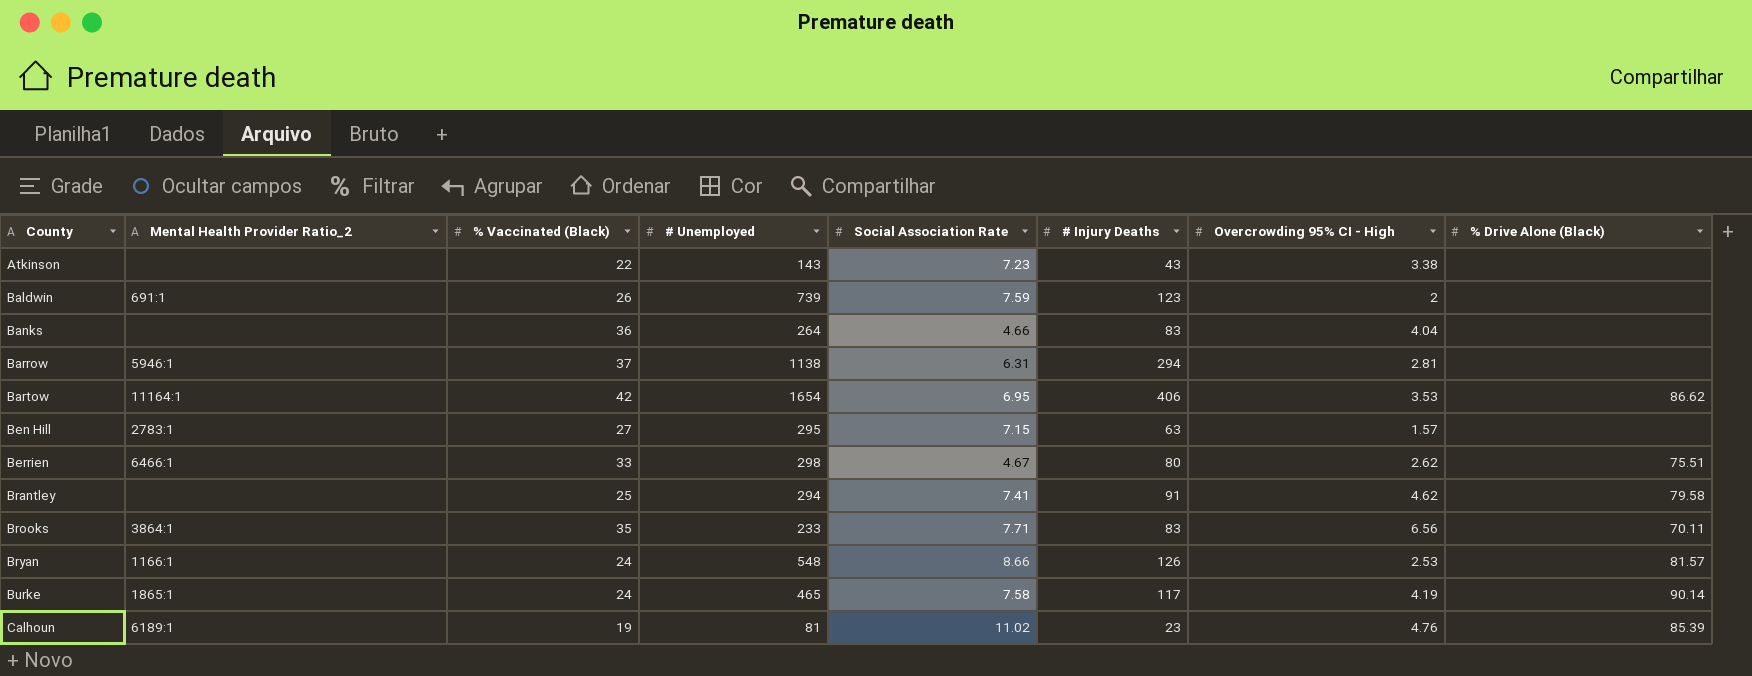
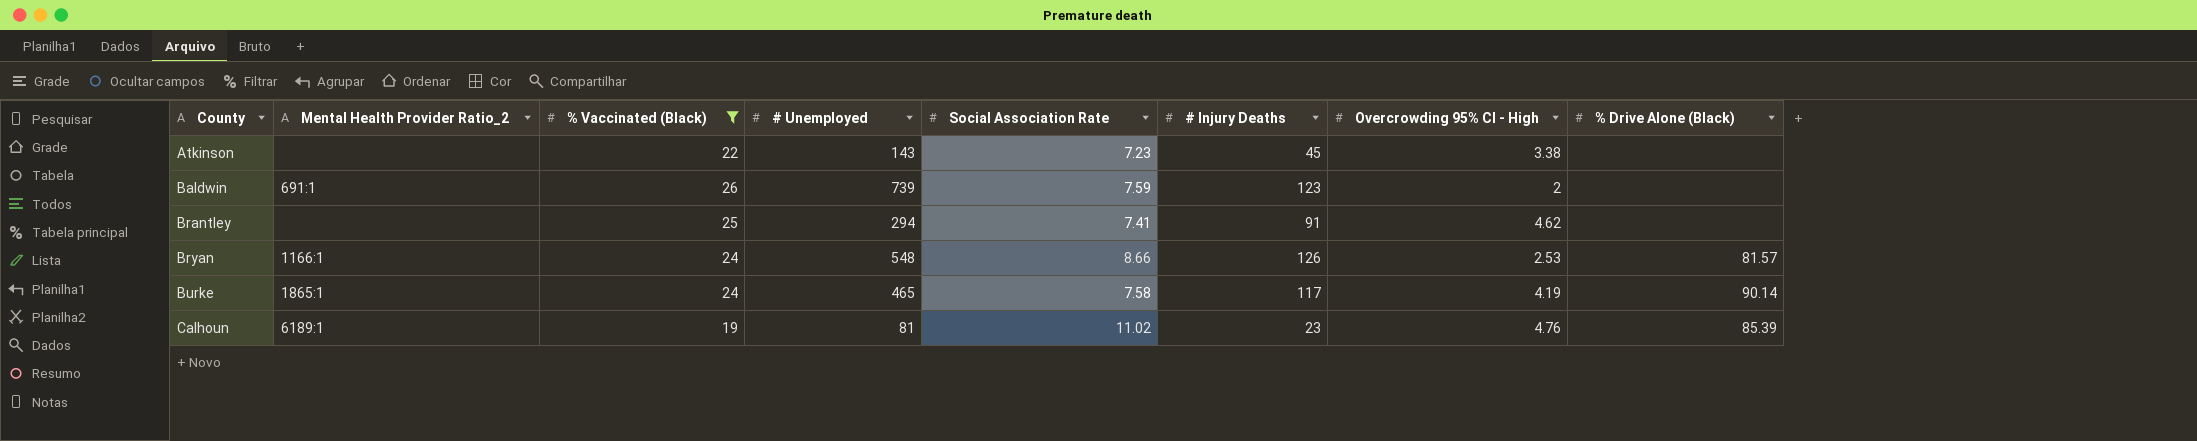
filter: none -> % Vaccinated (Black) <= 26
Atkinson | # Injury Deaths: 43 -> 45
Brantley | % Drive Alone (Black): 79.58 -> none

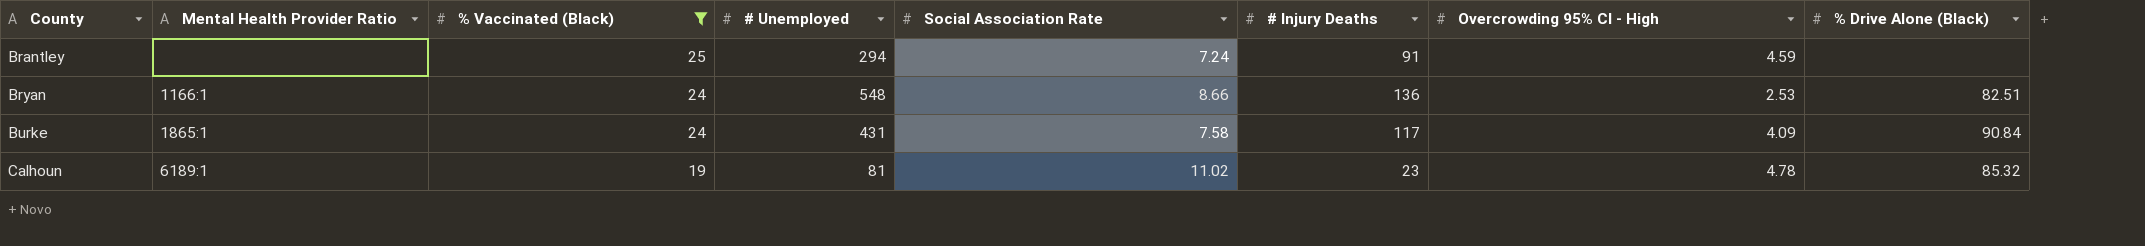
column name: Mental Health Provider Ratio_2 -> Mental Health Provider Ratio
row Atkinson: none | 22 | 143 | 7.23 | 45 | 3.38 | none -> none
row Baldwin: 691:1 | 26 | 739 | 7.59 | 123 | 2 | none -> none
Brantley | Social Association Rate: 7.41 -> 7.24
Brantley | Overcrowding 95% CI - High: 4.62 -> 4.59
Bryan | # Injury Deaths: 126 -> 136
Bryan | % Drive Alone (Black): 81.57 -> 82.51
Burke | # Unemployed: 465 -> 431
Burke | Overcrowding 95% CI - High: 4.19 -> 4.09
Burke | % Drive Alone (Black): 90.14 -> 90.84
Calhoun | Overcrowding 95% CI - High: 4.76 -> 4.78
Calhoun | % Drive Alone (Black): 85.39 -> 85.32

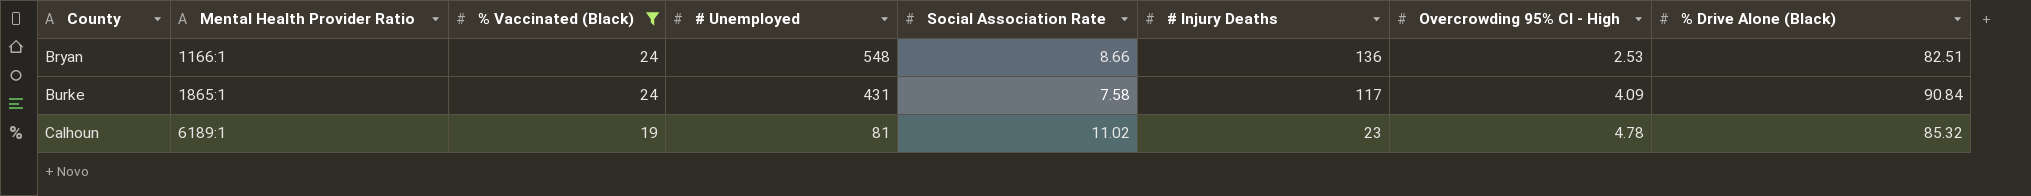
row Brantley: none | 25 | 294 | 7.24 | 91 | 4.59 | none -> none

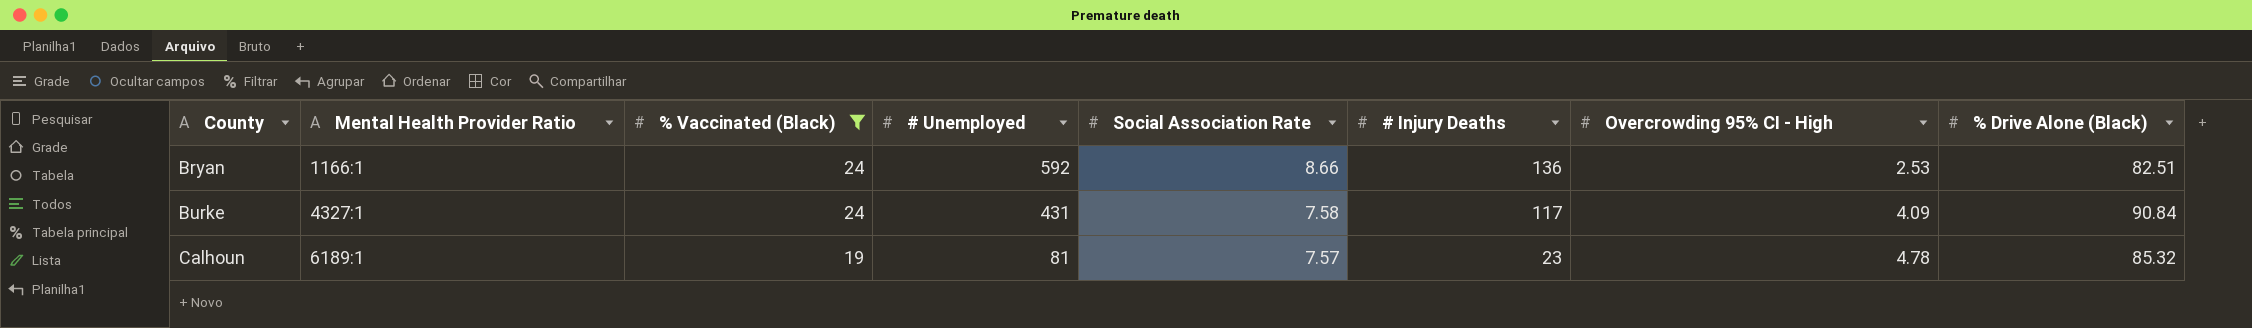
Bryan | # Unemployed: 548 -> 592
Burke | Mental Health Provider Ratio: 1865:1 -> 4327:1
Calhoun | Social Association Rate: 11.02 -> 7.57

